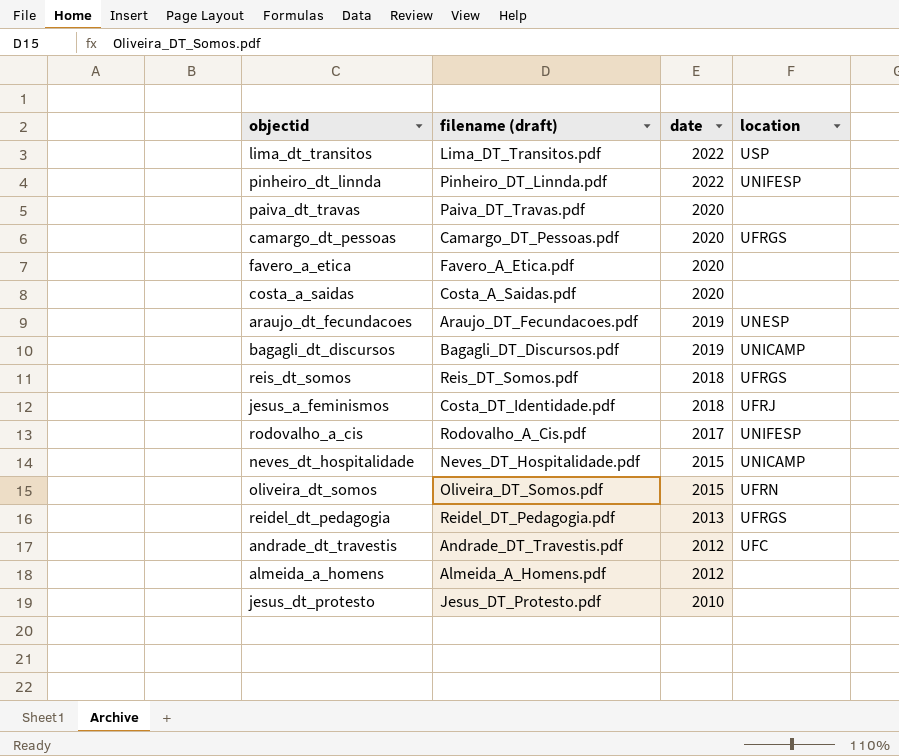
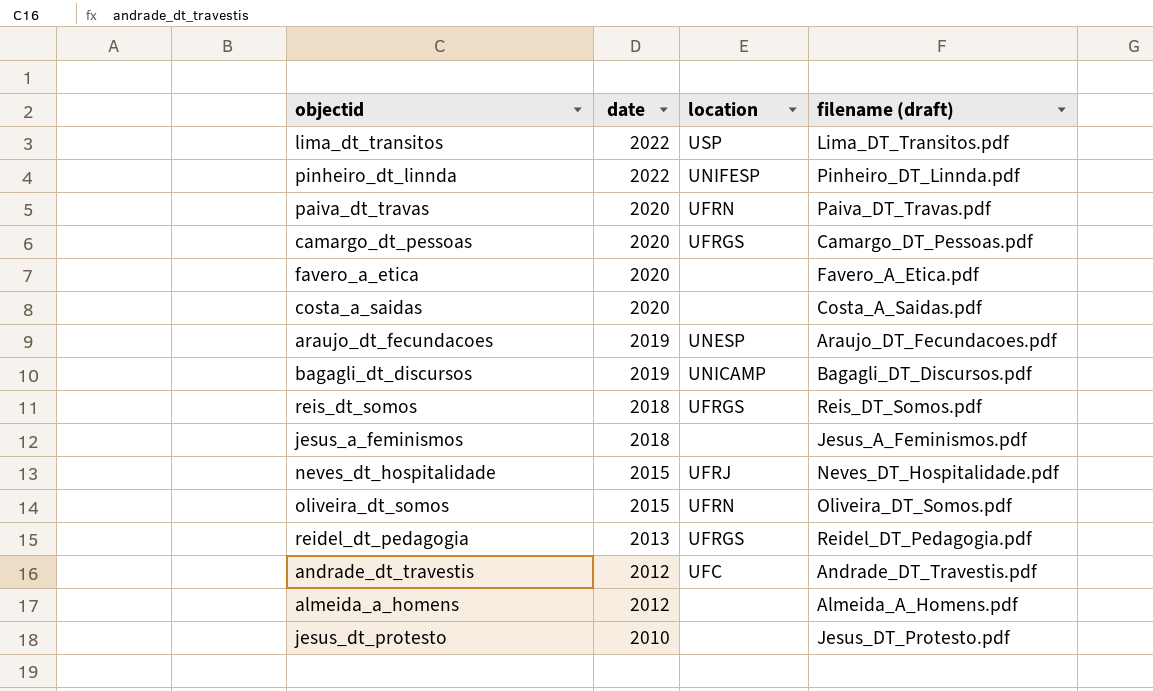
column filename (draft) | position: 2 -> 4
row rodovalho_a_cis: Rodovalho_A_Cis.pdf | 2017 | UNIFESP -> none
paiva_dt_travas | location: none -> UFRN
jesus_a_feminismos | location: UFRJ -> none
jesus_a_feminismos | filename (draft): Costa_DT_Identidade.pdf -> Jesus_A_Feminismos.pdf
neves_dt_hospitalidade | location: UNICAMP -> UFRJ

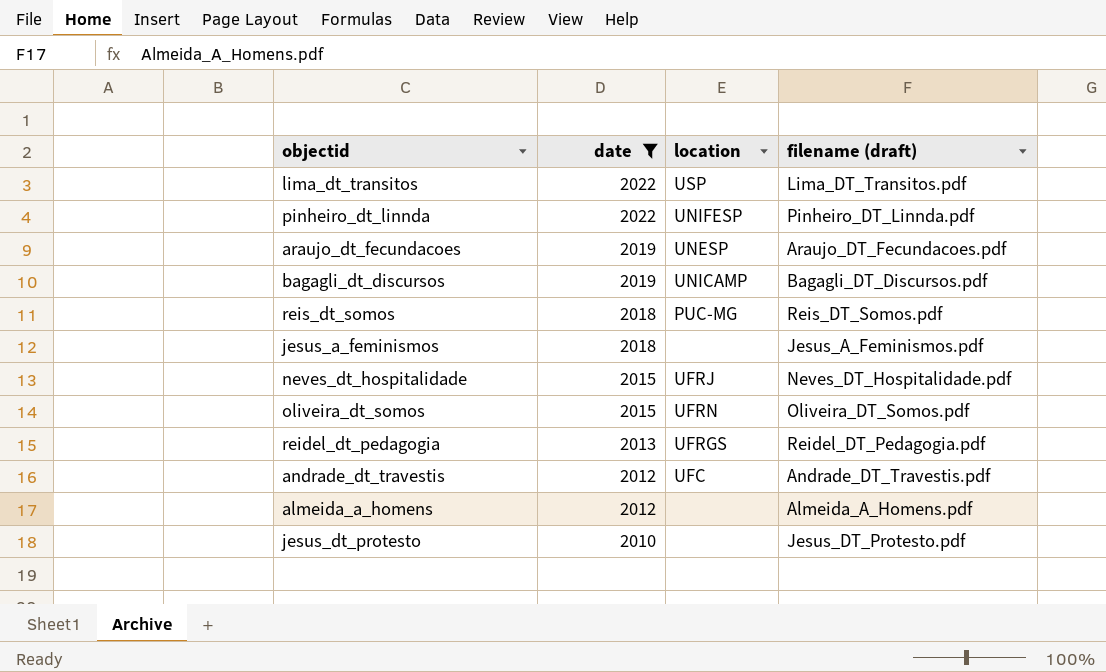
filter: none -> date != 2020
reis_dt_somos | location: UFRGS -> PUC-MG

